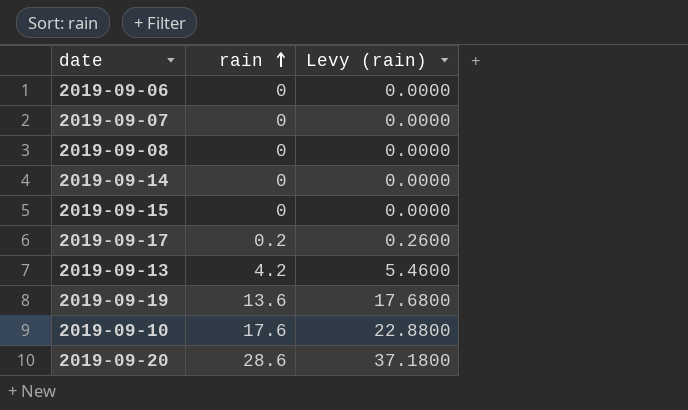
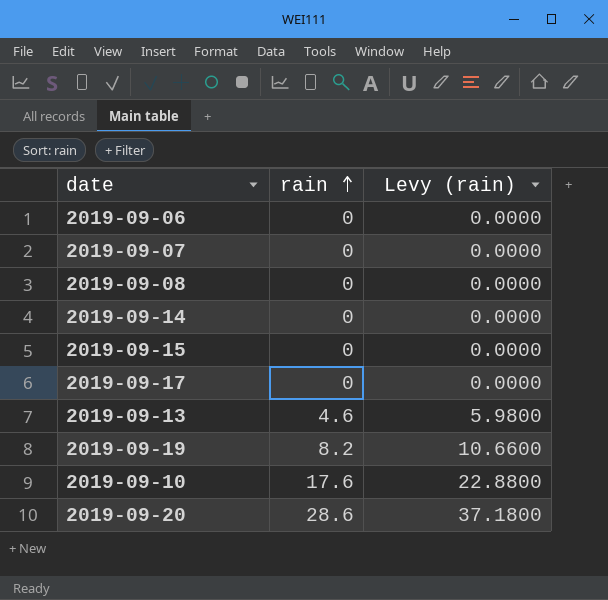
2019-09-17 | rain: 0.2 -> 0
2019-09-17 | Levy (rain): 0.2600 -> 0.0000
2019-09-13 | rain: 4.2 -> 4.6
2019-09-13 | Levy (rain): 5.4600 -> 5.9800
2019-09-19 | rain: 13.6 -> 8.2
2019-09-19 | Levy (rain): 17.6800 -> 10.6600

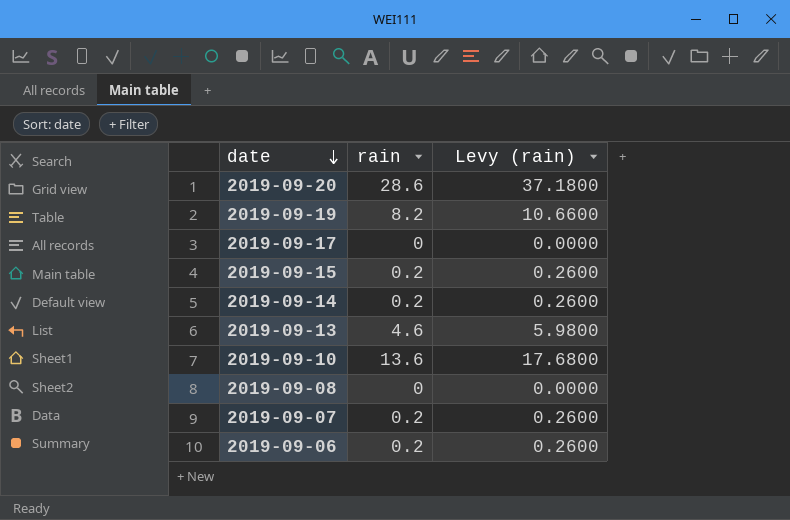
row order: rain ascending -> date descending
2019-09-15 | rain: 0 -> 0.2
2019-09-15 | Levy (rain): 0.0000 -> 0.2600
2019-09-14 | rain: 0 -> 0.2
2019-09-14 | Levy (rain): 0.0000 -> 0.2600
2019-09-10 | rain: 17.6 -> 13.6
2019-09-10 | Levy (rain): 22.8800 -> 17.6800
2019-09-07 | rain: 0 -> 0.2
2019-09-07 | Levy (rain): 0.0000 -> 0.2600
2019-09-06 | rain: 0 -> 0.2
2019-09-06 | Levy (rain): 0.0000 -> 0.2600

